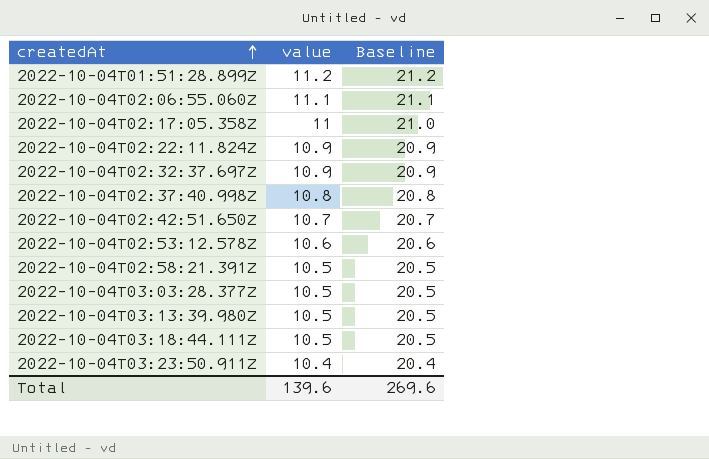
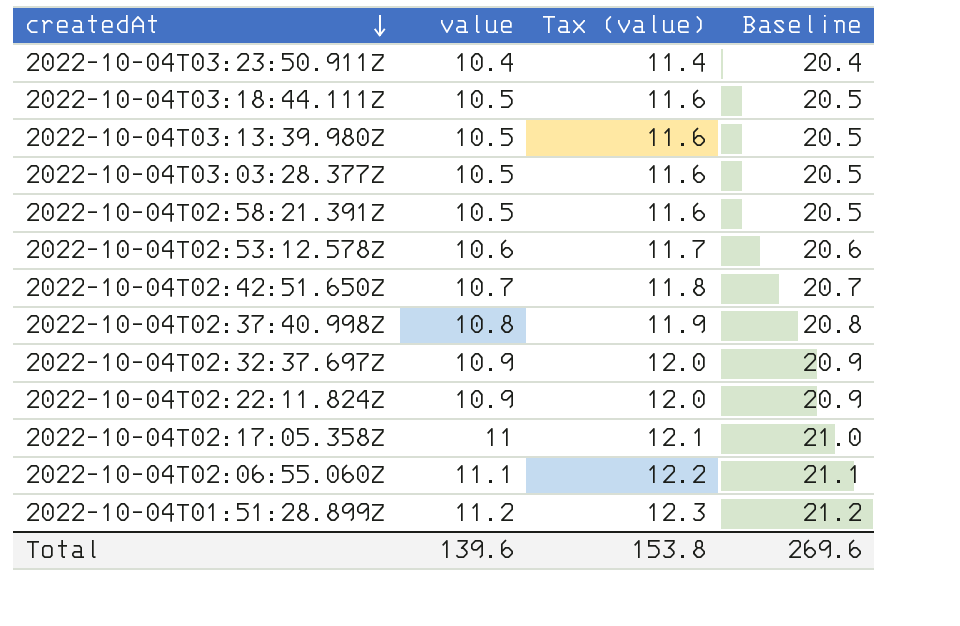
row order: createdAt ascending -> createdAt descending
column Tax (value) | formula: none -> [value] * 1.1

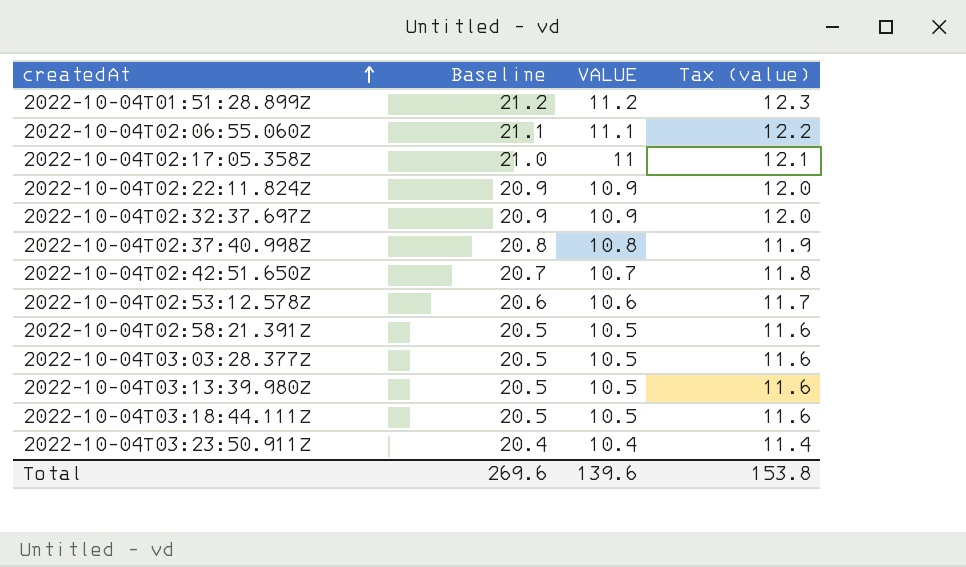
row order: createdAt descending -> createdAt ascending
column Baseline | position: 4 -> 2
column name: value -> VALUE

